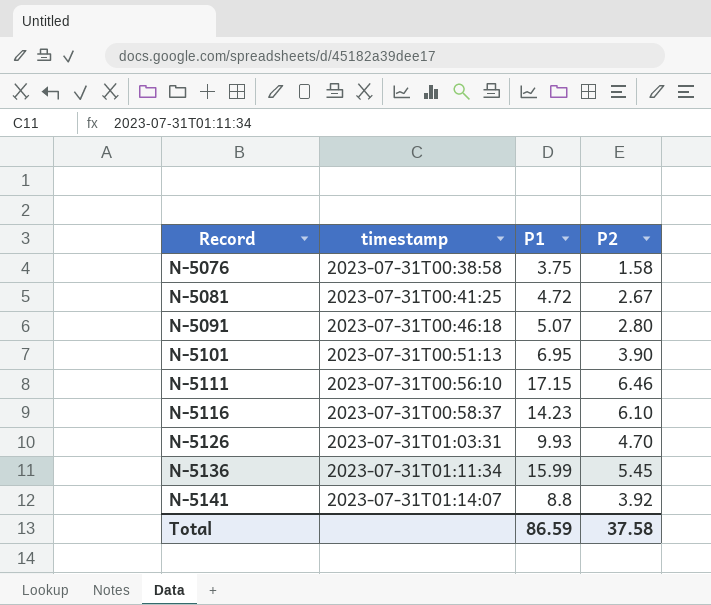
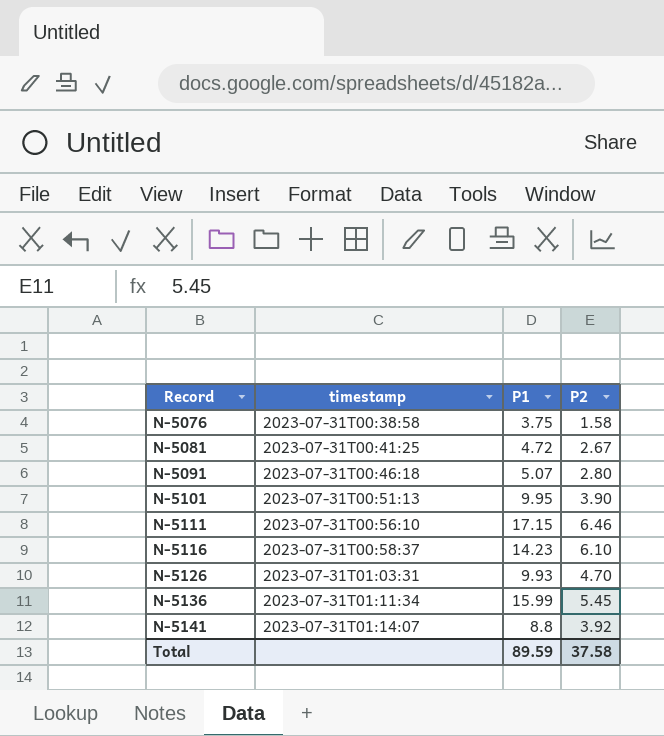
N-5101 | P1: 6.95 -> 9.95
Total | P1: 86.59 -> 89.59

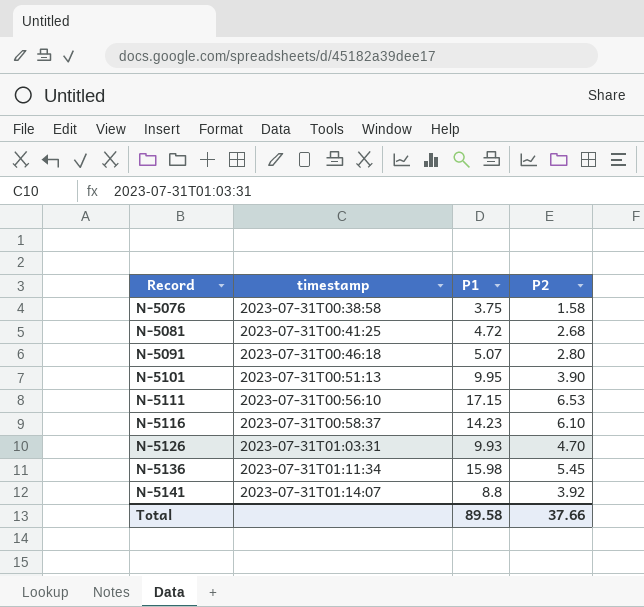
N-5081 | P2: 2.67 -> 2.68
N-5111 | P2: 6.46 -> 6.53
N-5136 | P1: 15.99 -> 15.98
Total | P1: 89.59 -> 89.58
Total | P2: 37.58 -> 37.66

